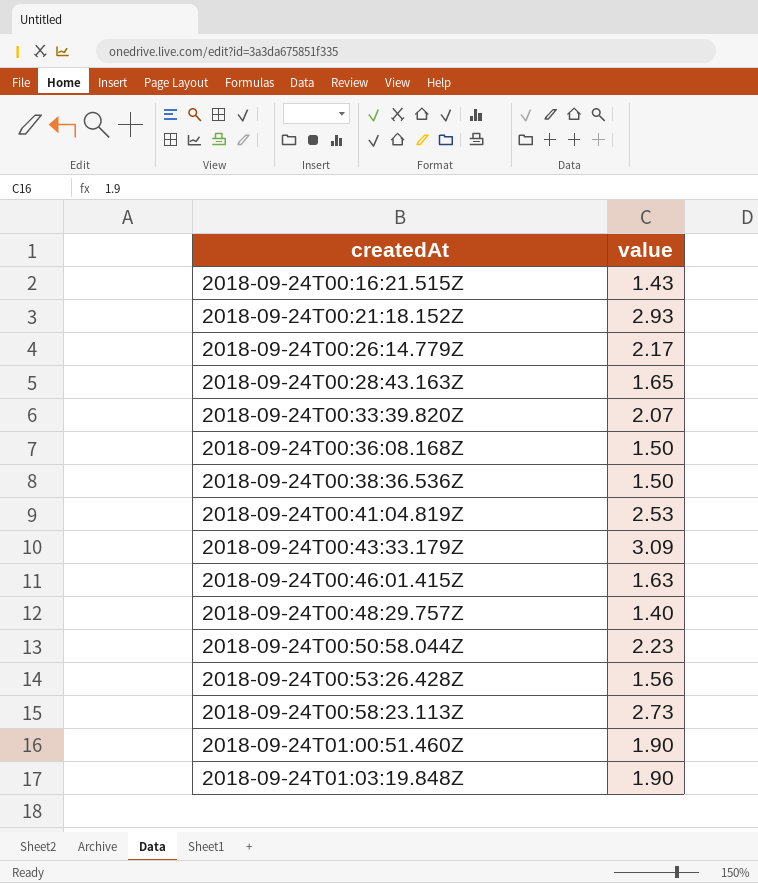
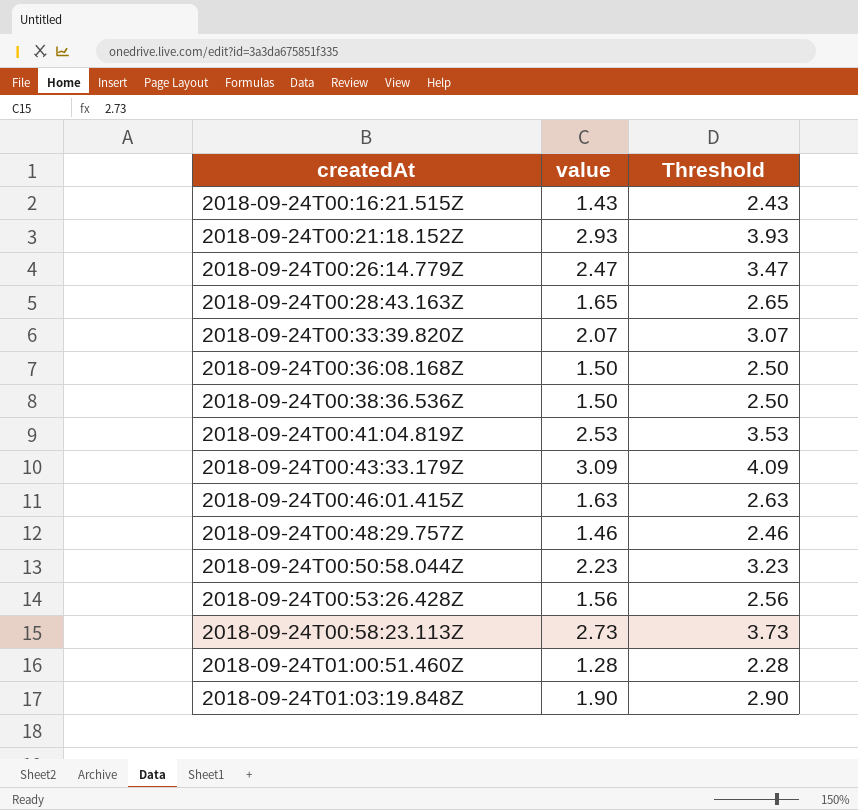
column Threshold | formula: none -> [value] + 1
2018-09-24T00:26:14.779Z | value: 2.17 -> 2.47
2018-09-24T00:48:29.757Z | value: 1.40 -> 1.46
2018-09-24T01:00:51.460Z | value: 1.90 -> 1.28

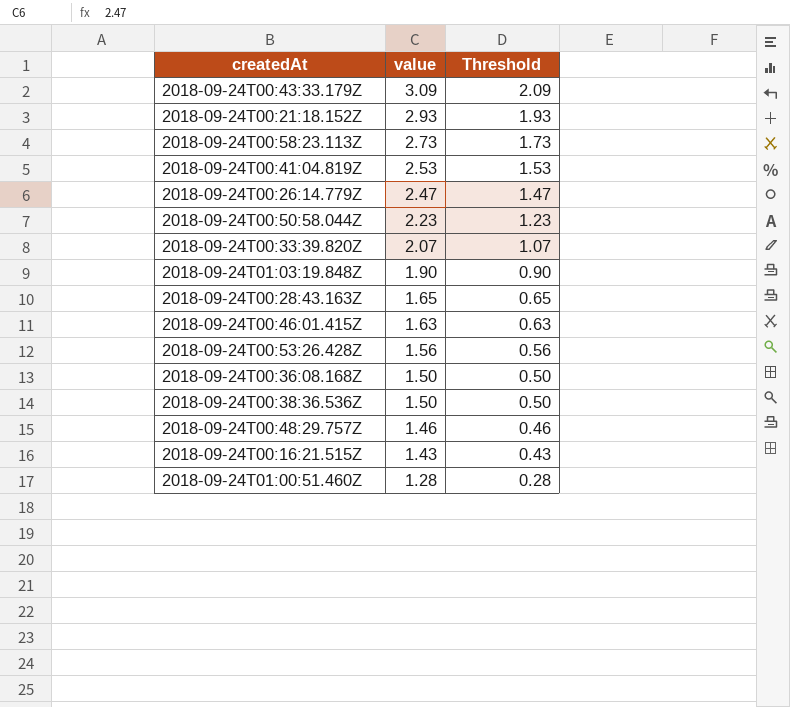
row order: createdAt ascending -> value descending
column Threshold | formula: [value] + 1 -> [value] - 1

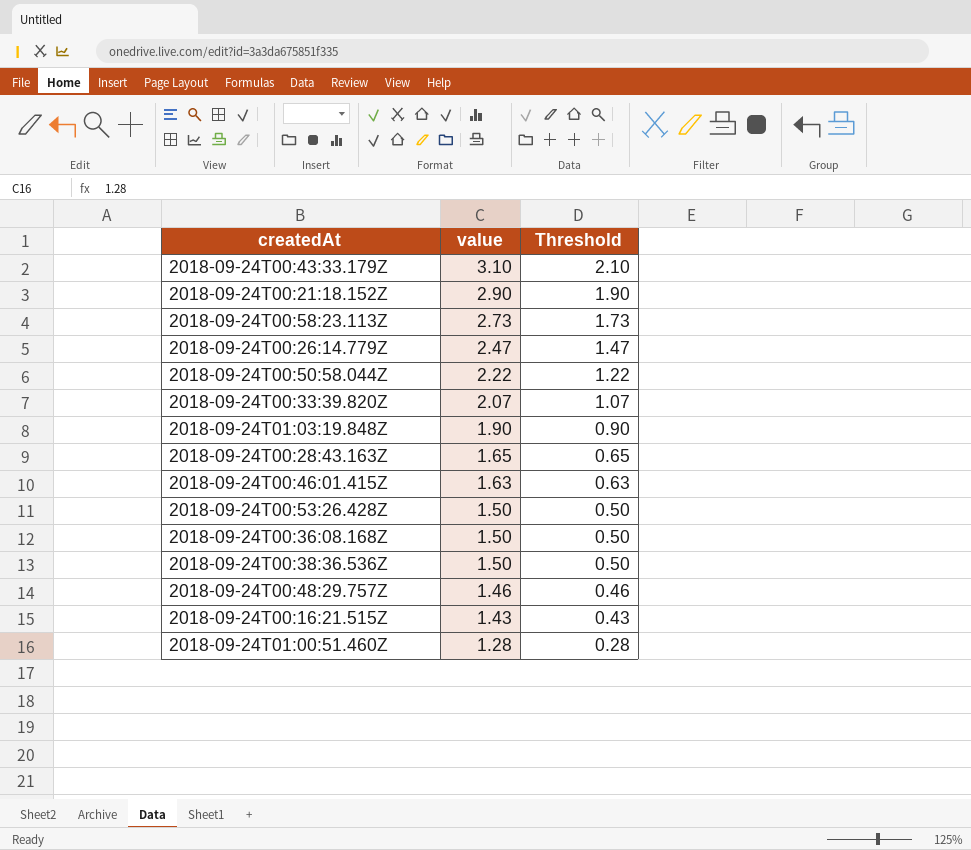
row 2018-09-24T00:41:04.819Z: 2.53 | 1.53 -> none
2018-09-24T00:43:33.179Z | value: 3.09 -> 3.10
2018-09-24T00:43:33.179Z | Threshold: 2.09 -> 2.10
2018-09-24T00:21:18.152Z | value: 2.93 -> 2.90
2018-09-24T00:21:18.152Z | Threshold: 1.93 -> 1.90
2018-09-24T00:50:58.044Z | value: 2.23 -> 2.22
2018-09-24T00:50:58.044Z | Threshold: 1.23 -> 1.22
2018-09-24T00:53:26.428Z | value: 1.56 -> 1.50
2018-09-24T00:53:26.428Z | Threshold: 0.56 -> 0.50

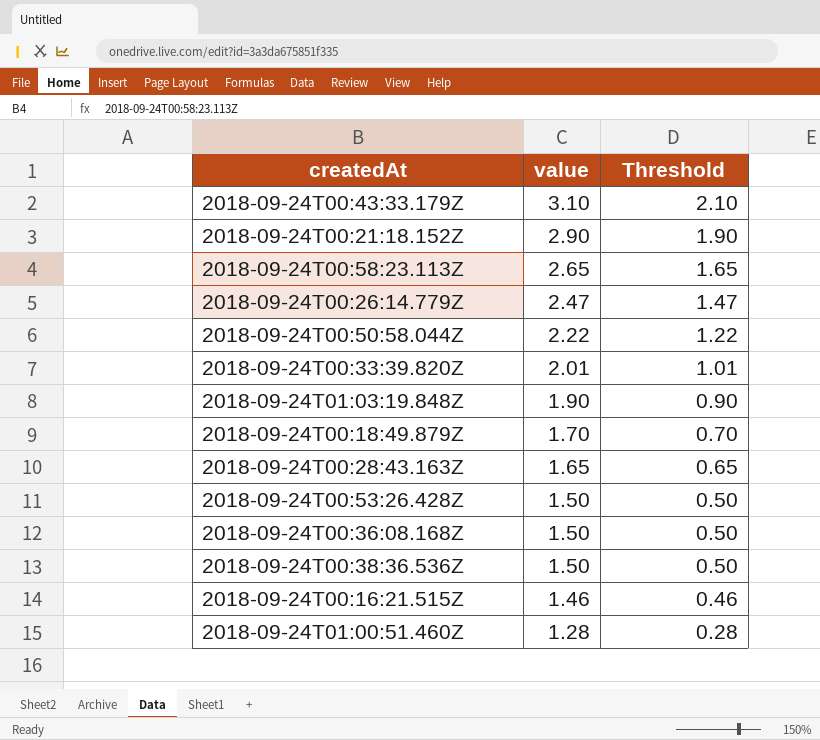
row 2018-09-24T00:46:01.415Z: 1.63 | 0.63 -> none
row 2018-09-24T00:48:29.757Z: 1.46 | 0.46 -> none
2018-09-24T00:58:23.113Z | value: 2.73 -> 2.65
2018-09-24T00:58:23.113Z | Threshold: 1.73 -> 1.65
2018-09-24T00:33:39.820Z | value: 2.07 -> 2.01
2018-09-24T00:33:39.820Z | Threshold: 1.07 -> 1.01
row 2018-09-24T00:18:49.879Z: none -> 1.70 | 0.70
2018-09-24T00:16:21.515Z | value: 1.43 -> 1.46
2018-09-24T00:16:21.515Z | Threshold: 0.43 -> 0.46

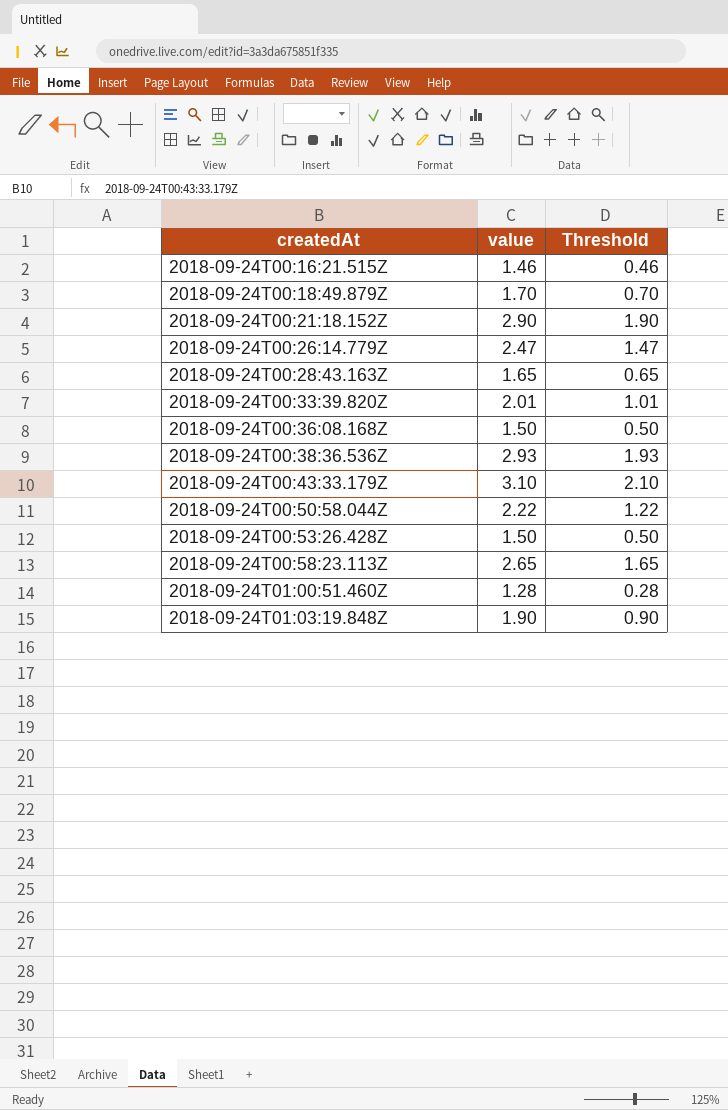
row order: value descending -> createdAt ascending
2018-09-24T00:38:36.536Z | value: 1.50 -> 2.93
2018-09-24T00:38:36.536Z | Threshold: 0.50 -> 1.93

